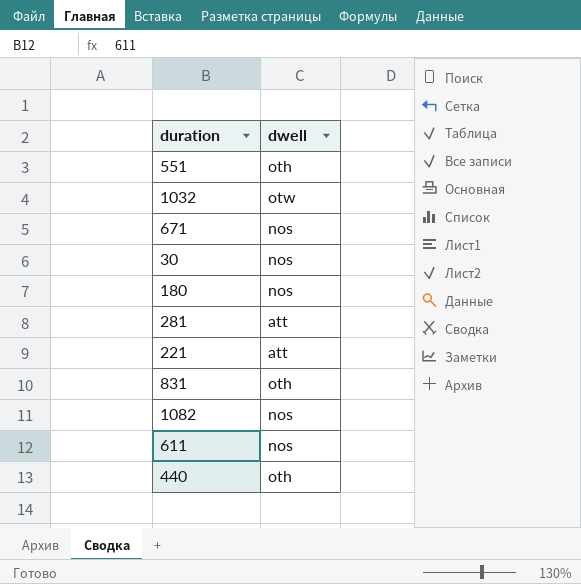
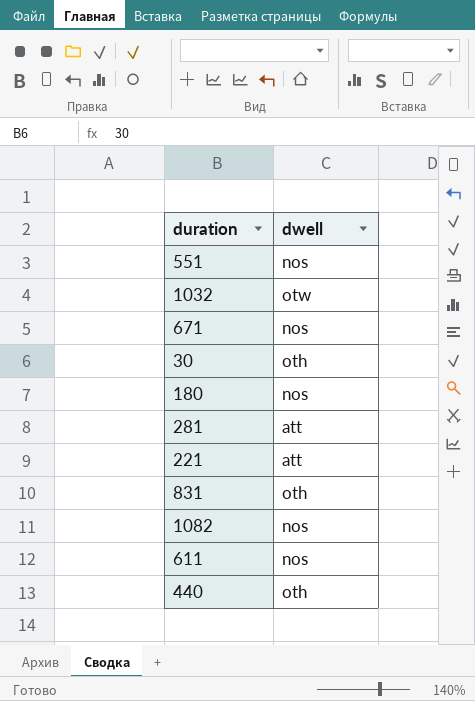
551 | dwell: oth -> nos
30 | dwell: nos -> oth

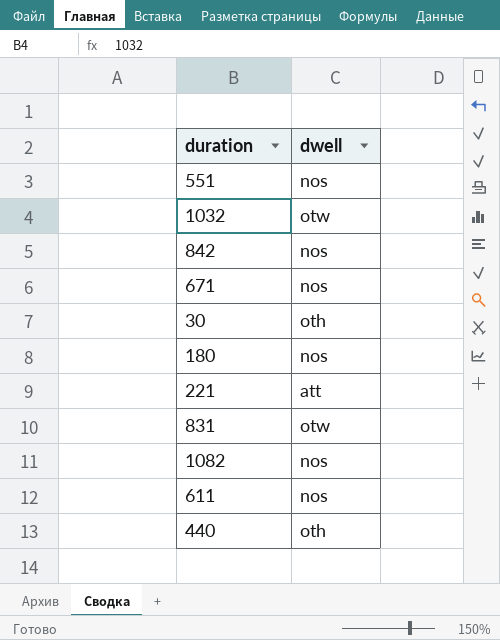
row 281: att -> none
row 842: none -> nos
831 | dwell: oth -> otw

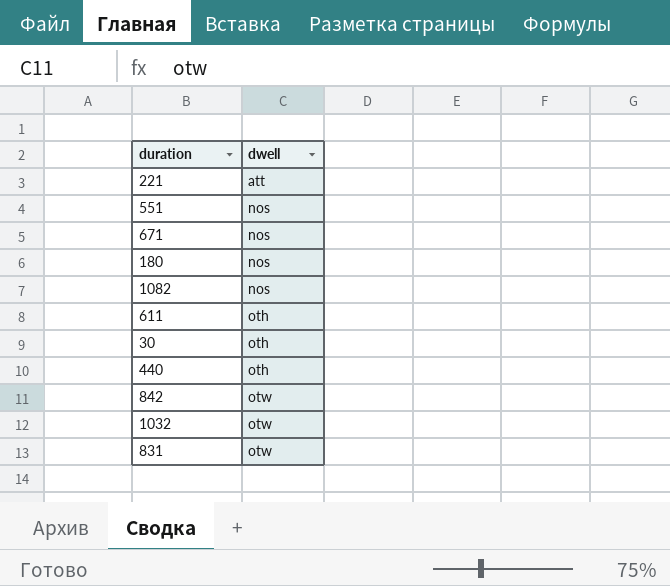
row order: none -> dwell ascending
611 | dwell: nos -> oth
842 | dwell: nos -> otw

